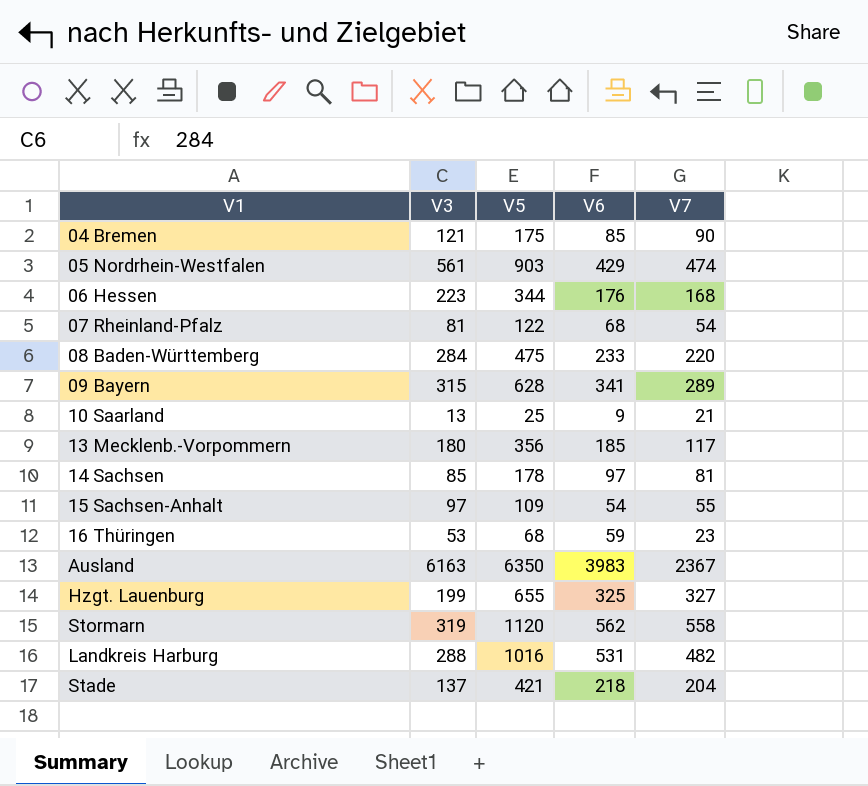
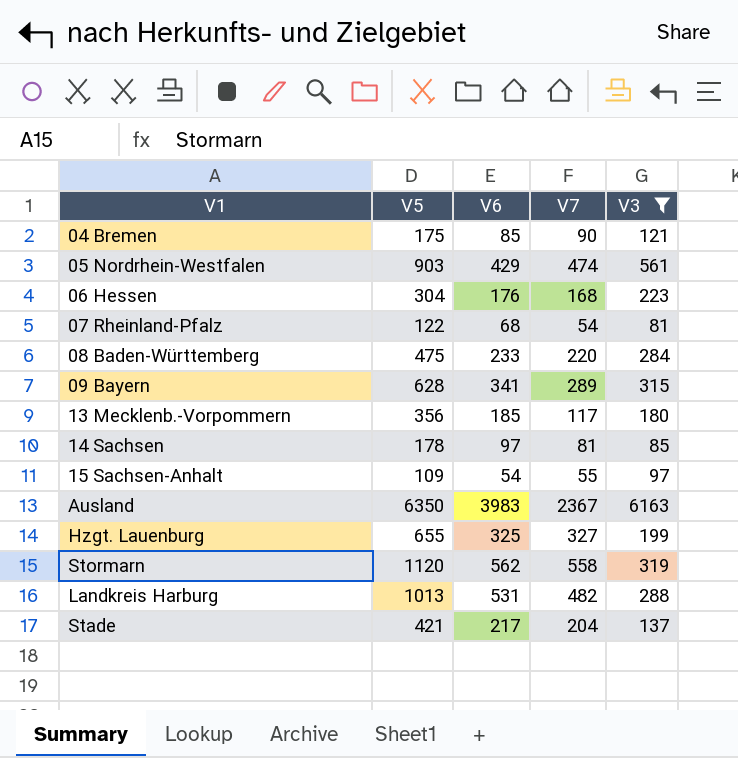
filter: none -> V3 >= 81
column V3 | position: 2 -> 5
06 Hessen | V5: 344 -> 304
Landkreis Harburg | V5: 1016 -> 1013
Stade | V6: 218 -> 217

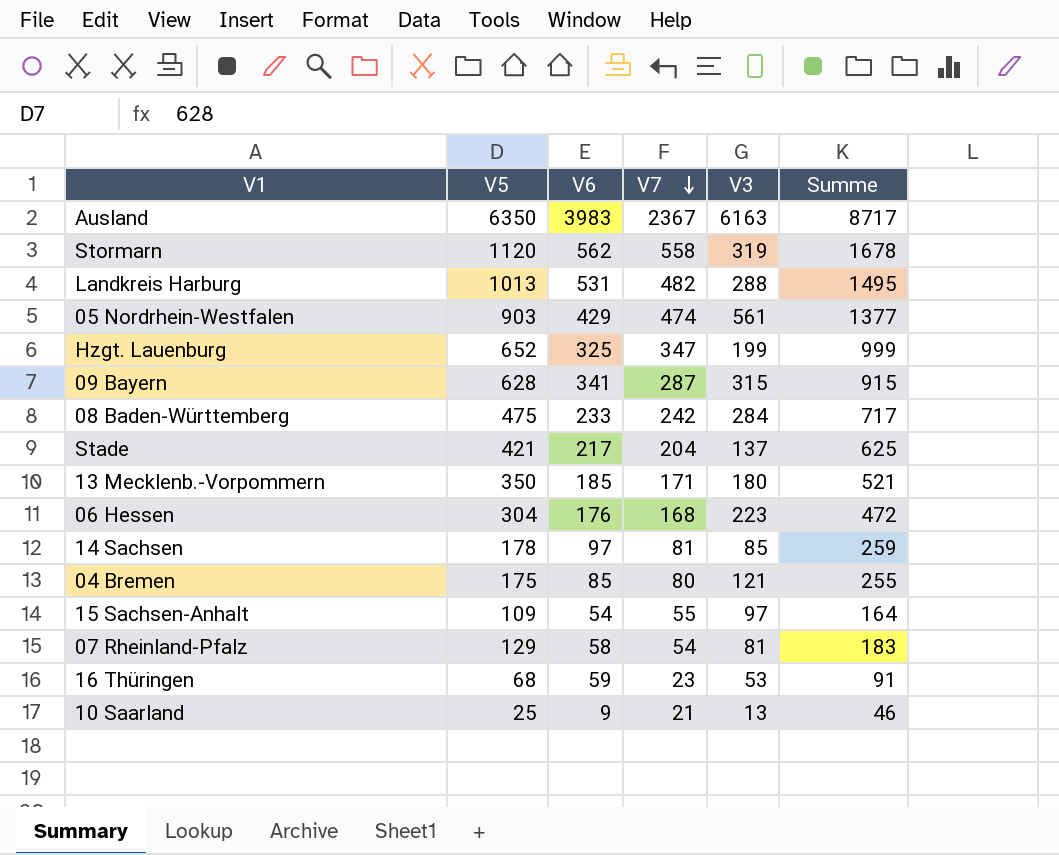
filter: V3 >= 81 -> none
row order: none -> V7 descending
column Summe | formula: none -> [V5] + [V7]
Hzgt. Lauenburg | V5: 655 -> 652
Hzgt. Lauenburg | V7: 327 -> 347
09 Bayern | V7: 289 -> 287
08 Baden-Württemberg | V7: 220 -> 242
13 Mecklenb.-Vorpommern | V5: 356 -> 350
13 Mecklenb.-Vorpommern | V7: 117 -> 171
04 Bremen | V7: 90 -> 80
07 Rheinland-Pfalz | V5: 122 -> 129
07 Rheinland-Pfalz | V6: 68 -> 58

